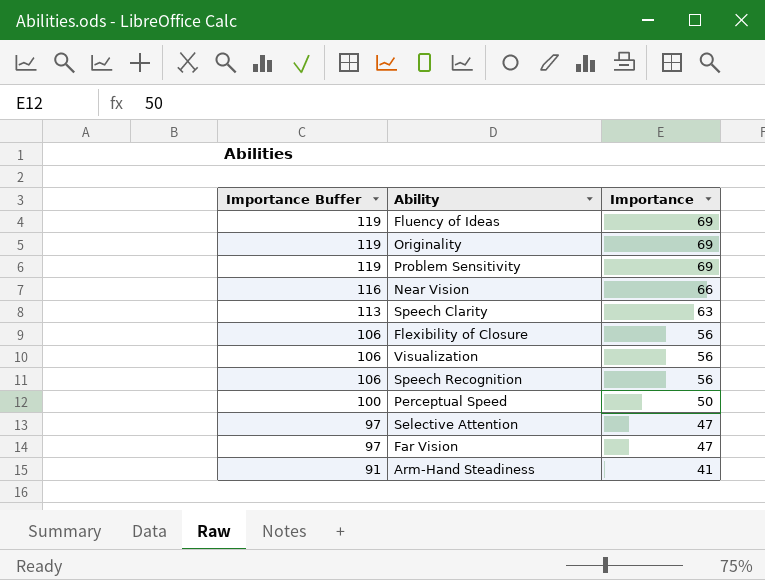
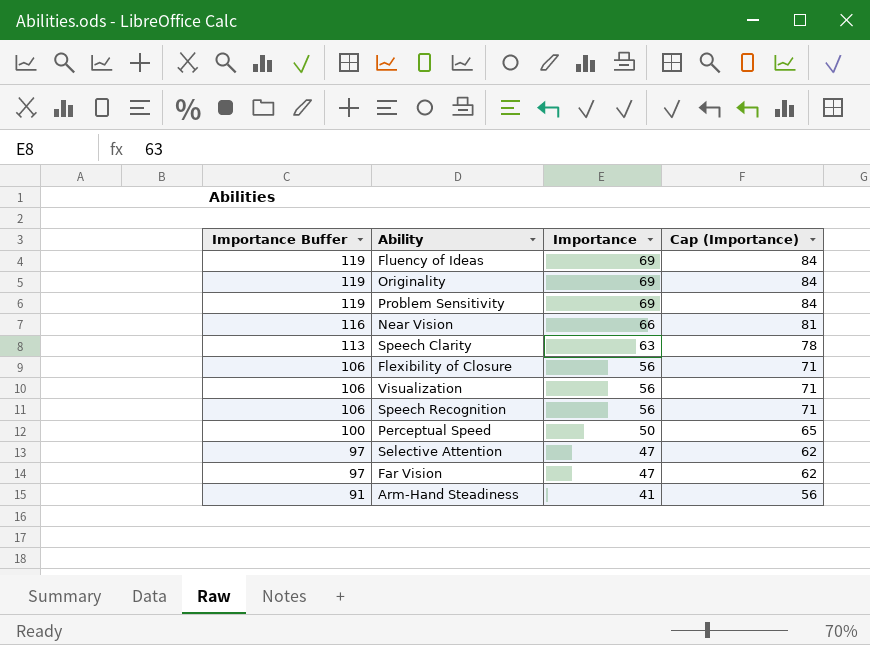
column Cap (Importance) | formula: none -> [Importance] + 15

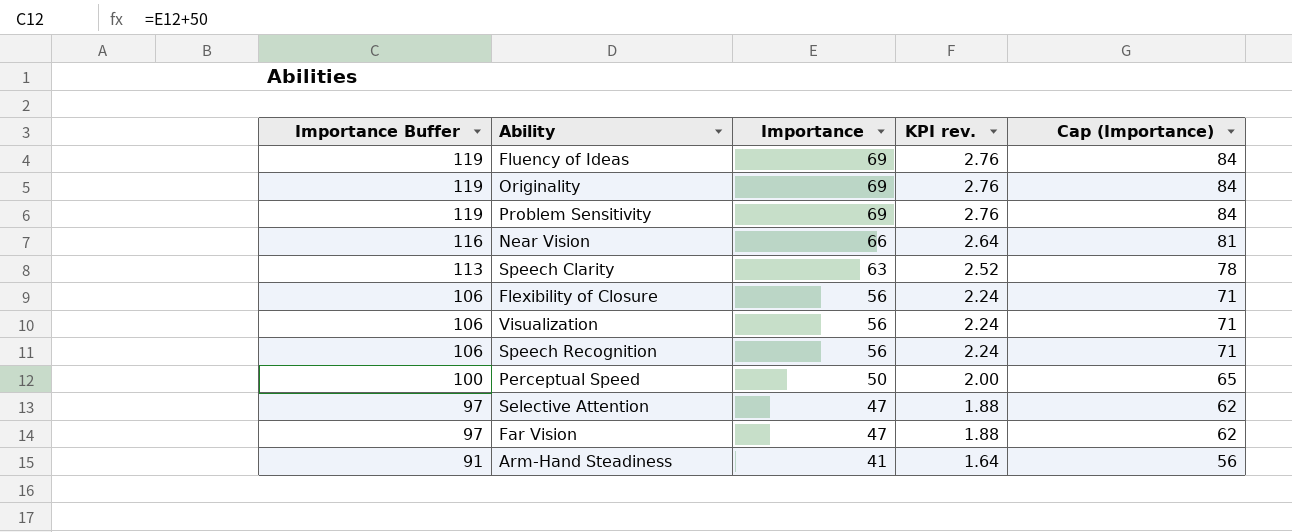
column KPI rev. | formula: none -> [Importance] * 0.04

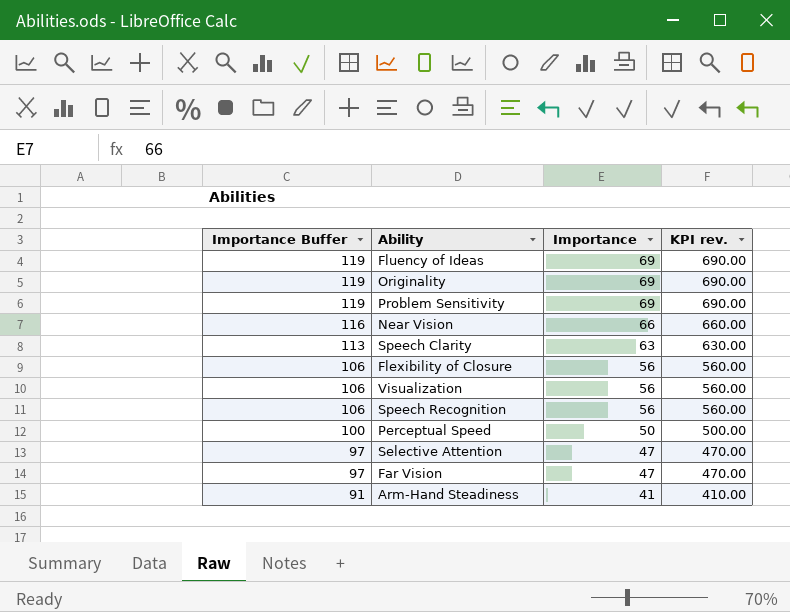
column Cap (Importance) | formula: [Importance] + 15 -> none
column KPI rev. | formula: [Importance] * 0.04 -> [Importance] * 10

